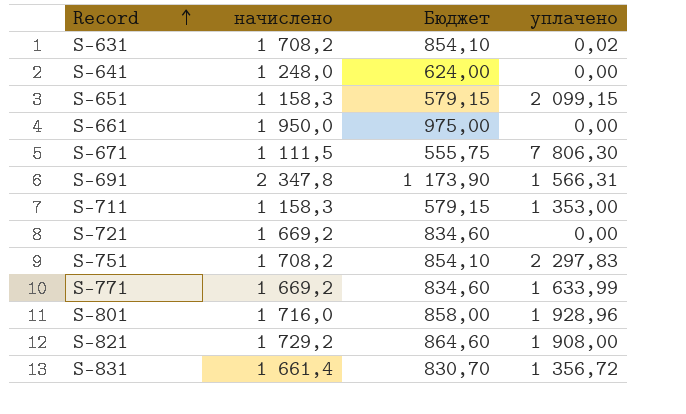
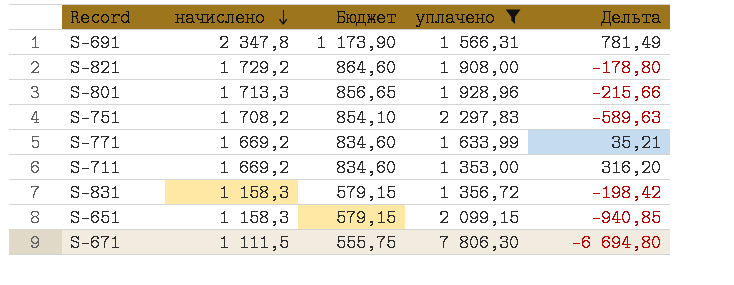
filter: none -> уплачено >= 1 353,00
row order: Record ascending -> начислено descending
column Дельта | formula: none -> [начислено] - [уплачено]
S-801 | начислено: 1 716,0 -> 1 713,3
S-801 | Бюджет: 858,00 -> 856,65
S-711 | начислено: 1 158,3 -> 1 669,2
S-711 | Бюджет: 579,15 -> 834,60
S-831 | начислено: 1 661,4 -> 1 158,3
S-831 | Бюджет: 830,70 -> 579,15

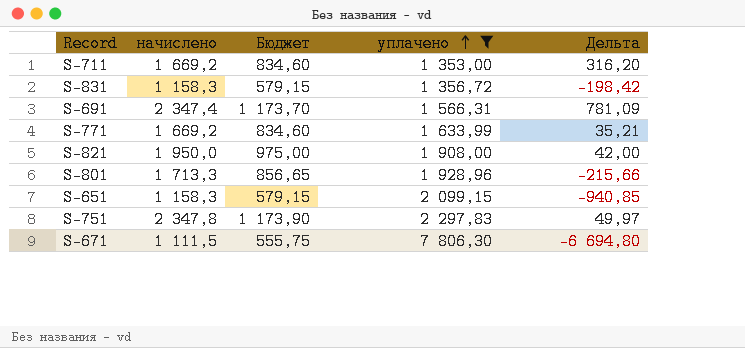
row order: начислено descending -> уплачено ascending
S-691 | начислено: 2 347,8 -> 2 347,4
S-691 | Бюджет: 1 173,90 -> 1 173,70
S-691 | Дельта: 781,49 -> 781,09
S-821 | начислено: 1 729,2 -> 1 950,0
S-821 | Бюджет: 864,60 -> 975,00
S-821 | Дельта: -178,80 -> 42,00
S-751 | начислено: 1 708,2 -> 2 347,8
S-751 | Бюджет: 854,10 -> 1 173,90
S-751 | Дельта: -589,63 -> 49,97

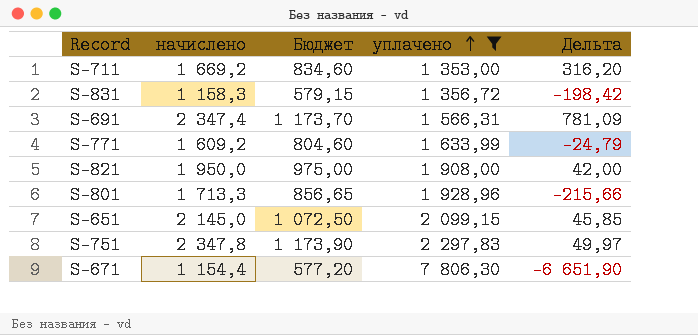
S-771 | начислено: 1 669,2 -> 1 609,2
S-771 | Бюджет: 834,60 -> 804,60
S-771 | Дельта: 35,21 -> -24,79
S-651 | начислено: 1 158,3 -> 2 145,0
S-651 | Бюджет: 579,15 -> 1 072,50
S-651 | Дельта: -940,85 -> 45,85
S-671 | начислено: 1 111,5 -> 1 154,4
S-671 | Бюджет: 555,75 -> 577,20
S-671 | Дельта: -6 694,80 -> -6 651,90

